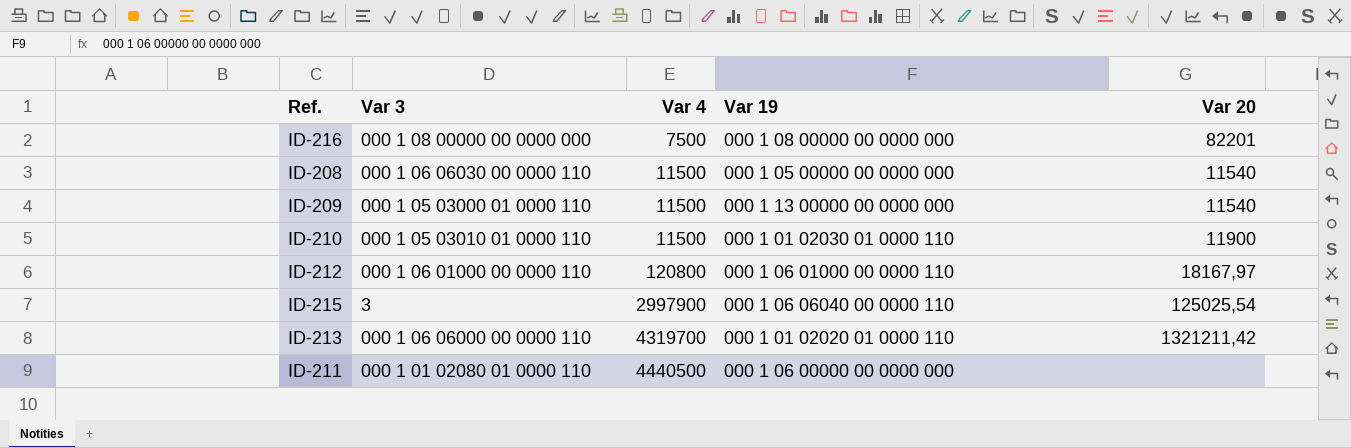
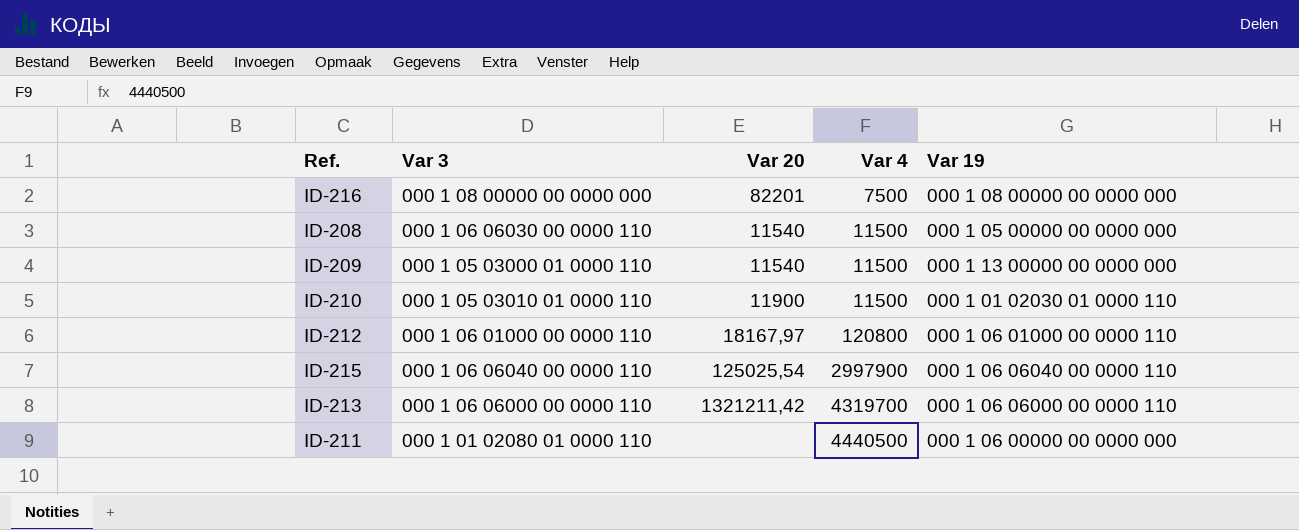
column Var 20 | position: 5 -> 3
ID-215 | Var 3: 3 -> 000 1 06 06040 00 0000 110
ID-213 | Var 19: 000 1 01 02020 01 0000 110 -> 000 1 06 06000 00 0000 110

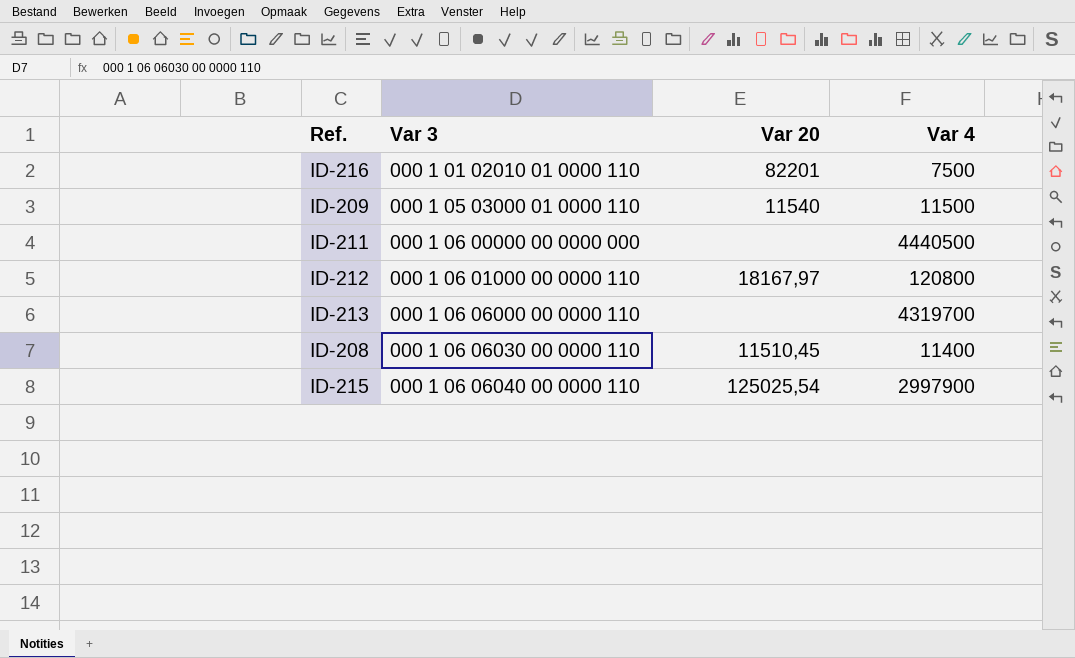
row order: Var 4 ascending -> Var 3 ascending
column Var 19 | position: 5 -> none
row ID-210: 000 1 05 03010 01 0000 110 | 11900 | 11500 | 000 1 01 02030 01 0000 110 -> none
ID-216 | Var 3: 000 1 08 00000 00 0000 000 -> 000 1 01 02010 01 0000 110
ID-211 | Var 3: 000 1 01 02080 01 0000 110 -> 000 1 06 00000 00 0000 000
ID-213 | Var 20: 1321211,42 -> none
ID-208 | Var 20: 11540 -> 11510,45
ID-208 | Var 4: 11500 -> 11400

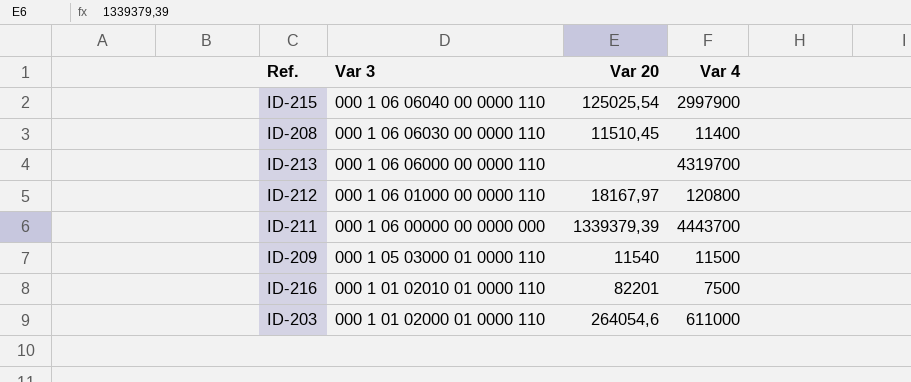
row order: Var 3 ascending -> Var 3 descending
ID-211 | Var 20: none -> 1339379,39
ID-211 | Var 4: 4440500 -> 4443700
row ID-203: none -> 000 1 01 02000 01 0000 110 | 264054,6 | 611000

